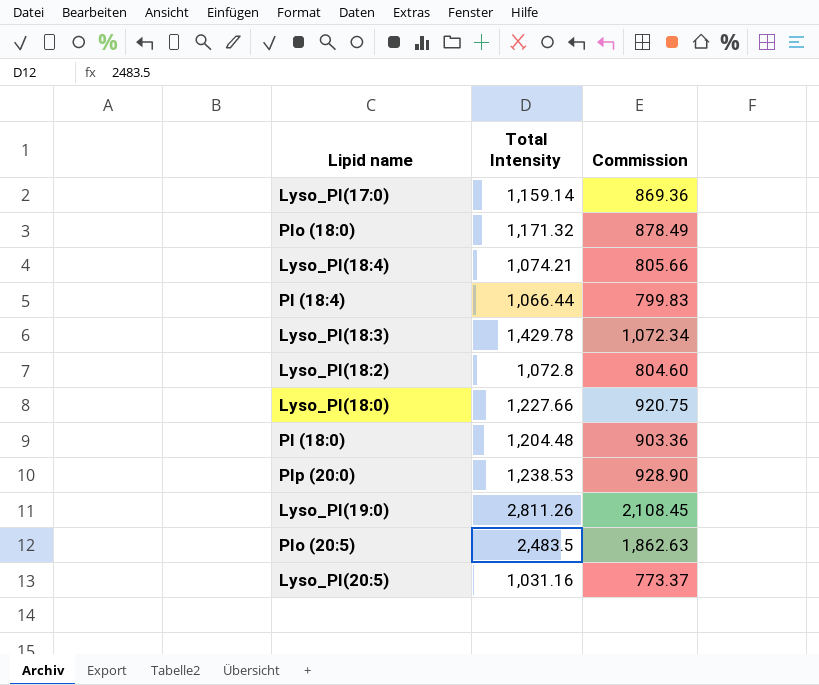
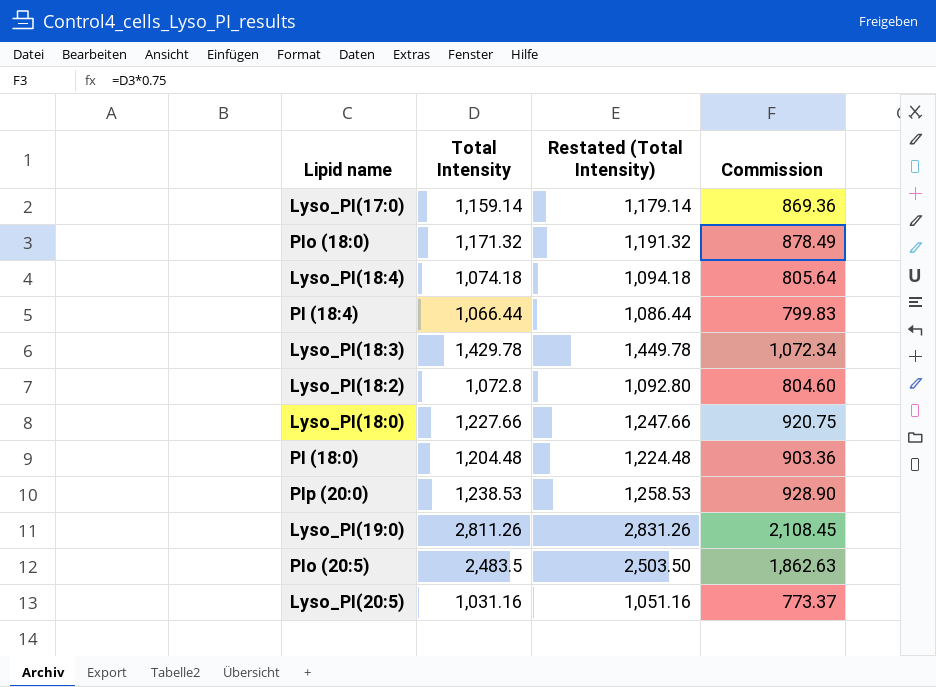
column Restated (Total Intensity) | formula: none -> [Total Intensity] + 20
Lyso_PI(18:4) | Total Intensity: 1,074.21 -> 1,074.18
Lyso_PI(18:4) | Commission: 805.66 -> 805.64

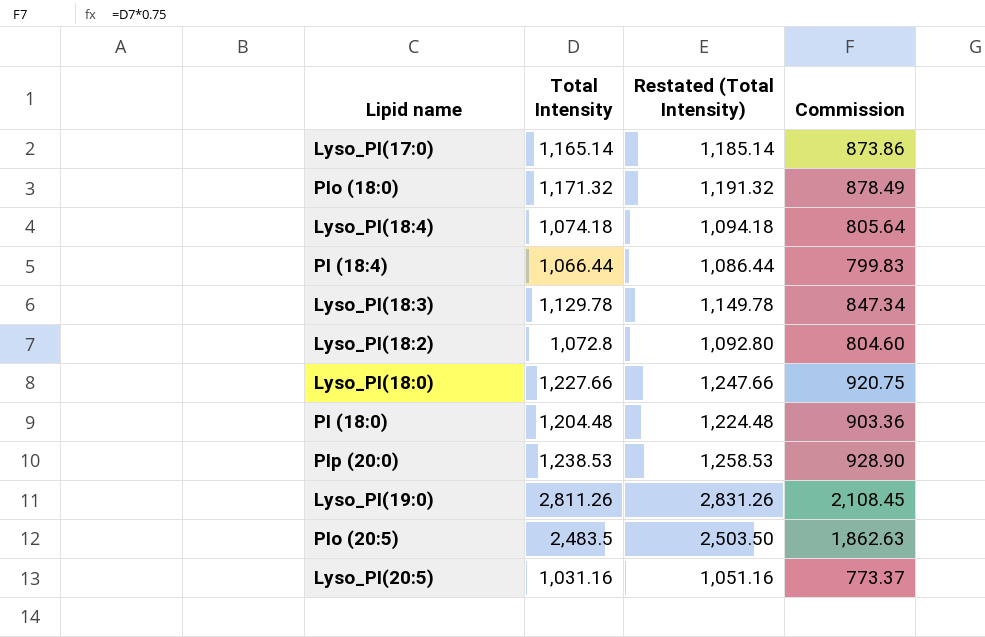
Lyso_PI(17:0) | Total Intensity: 1,159.14 -> 1,165.14
Lyso_PI(17:0) | Restated (Total Intensity): 1,179.14 -> 1,185.14
Lyso_PI(17:0) | Commission: 869.36 -> 873.86
Lyso_PI(18:3) | Total Intensity: 1,429.78 -> 1,129.78
Lyso_PI(18:3) | Restated (Total Intensity): 1,449.78 -> 1,149.78
Lyso_PI(18:3) | Commission: 1,072.34 -> 847.34

